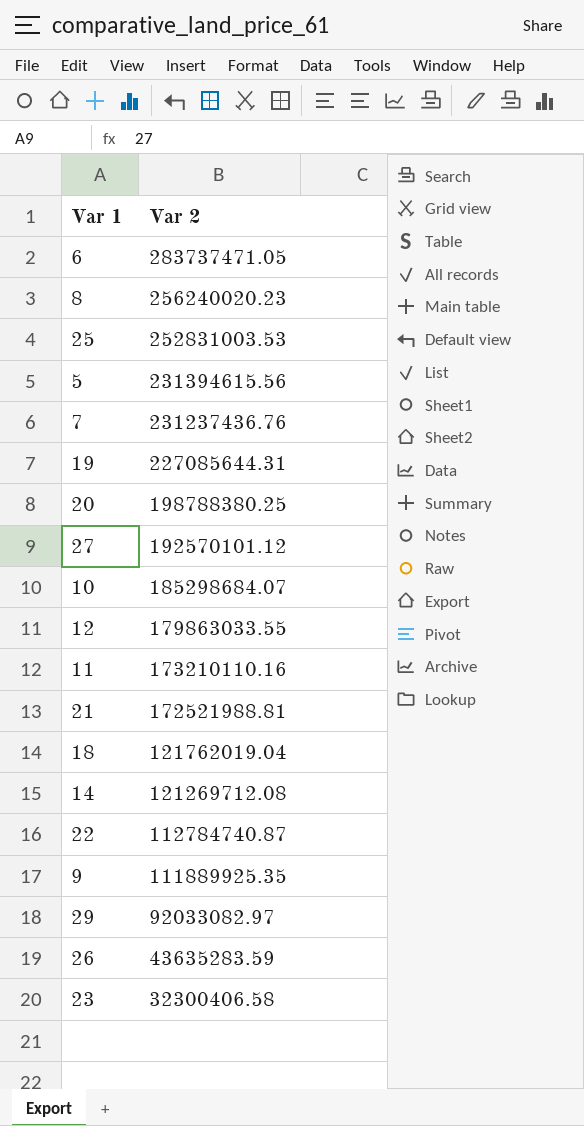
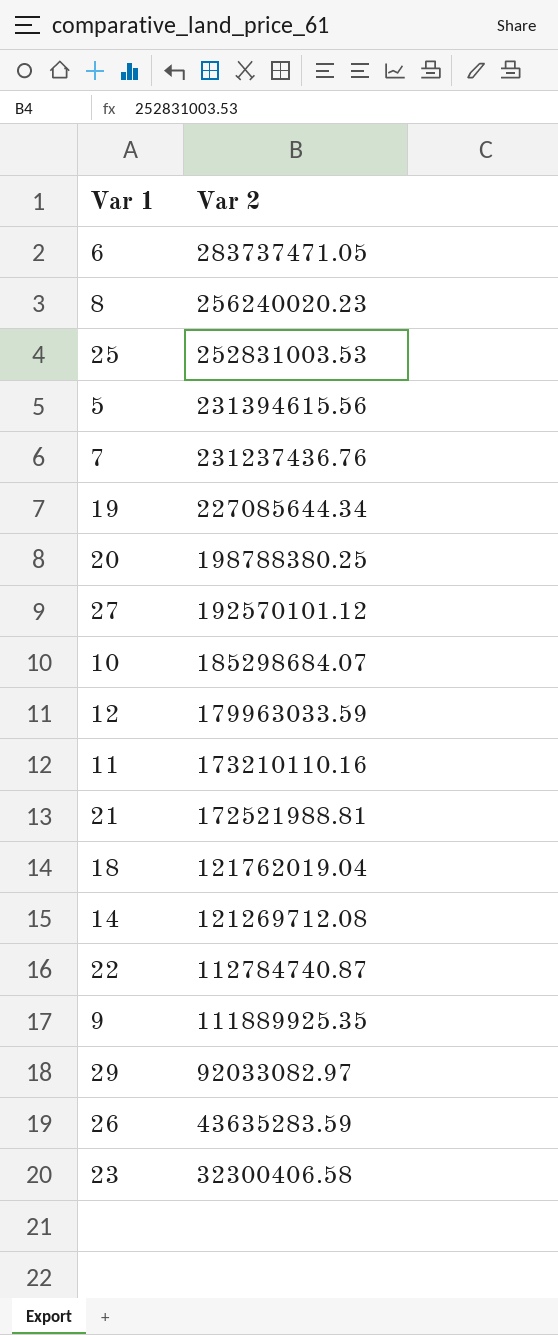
19 | Var 2: 227085644.31 -> 227085644.34
12 | Var 2: 179863033.55 -> 179963033.59

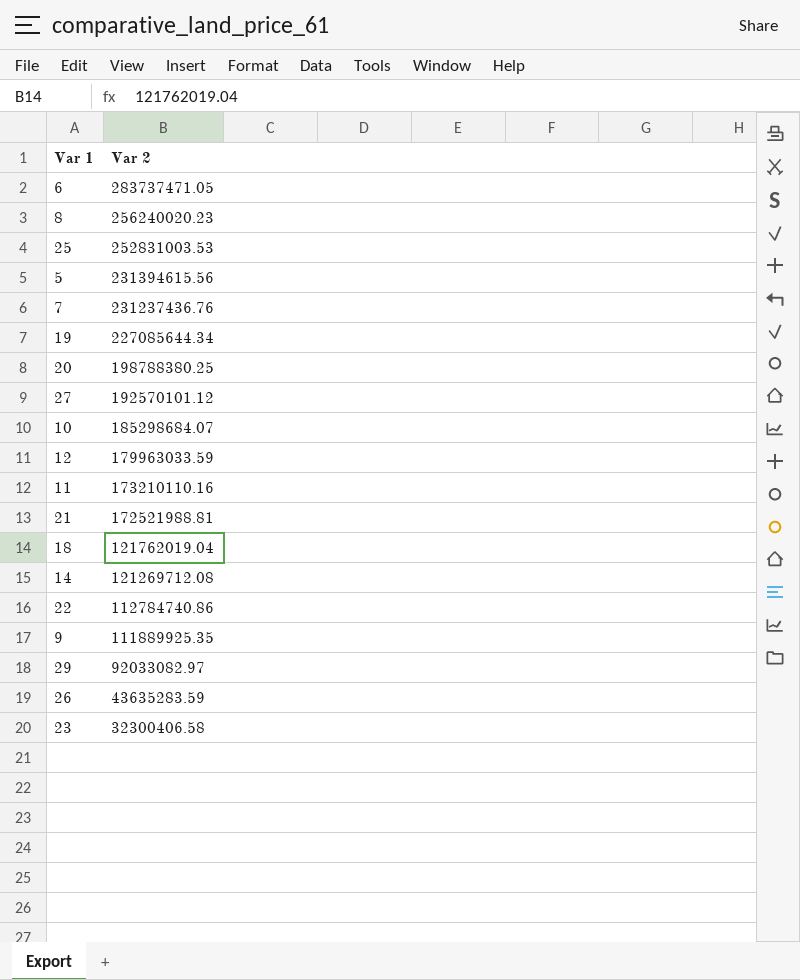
22 | Var 2: 112784740.87 -> 112784740.86

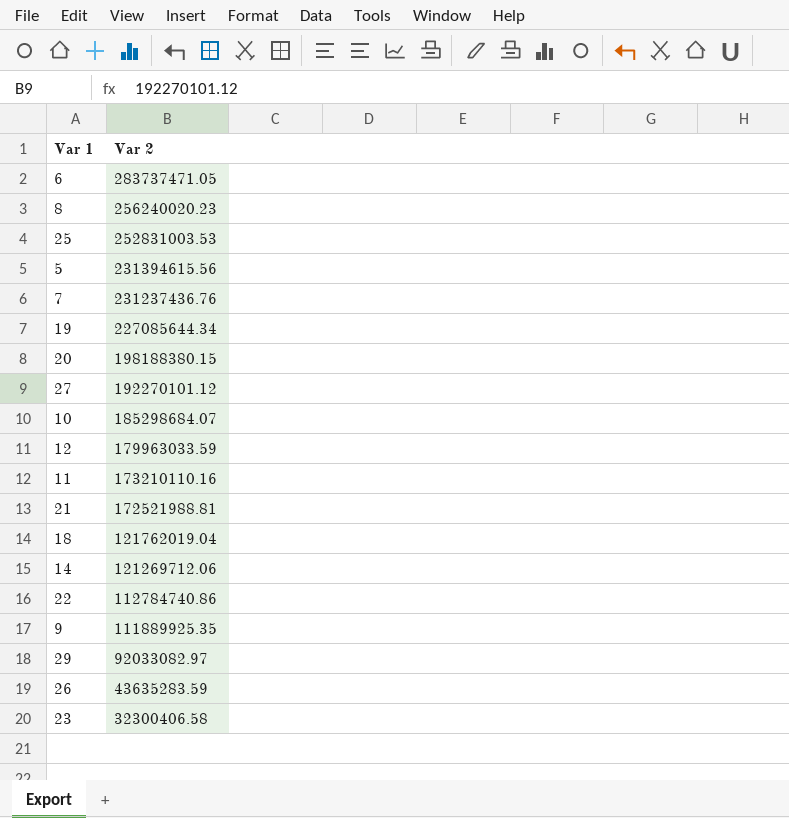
20 | Var 2: 198788380.25 -> 198188380.15
27 | Var 2: 192570101.12 -> 192270101.12
14 | Var 2: 121269712.08 -> 121269712.06

